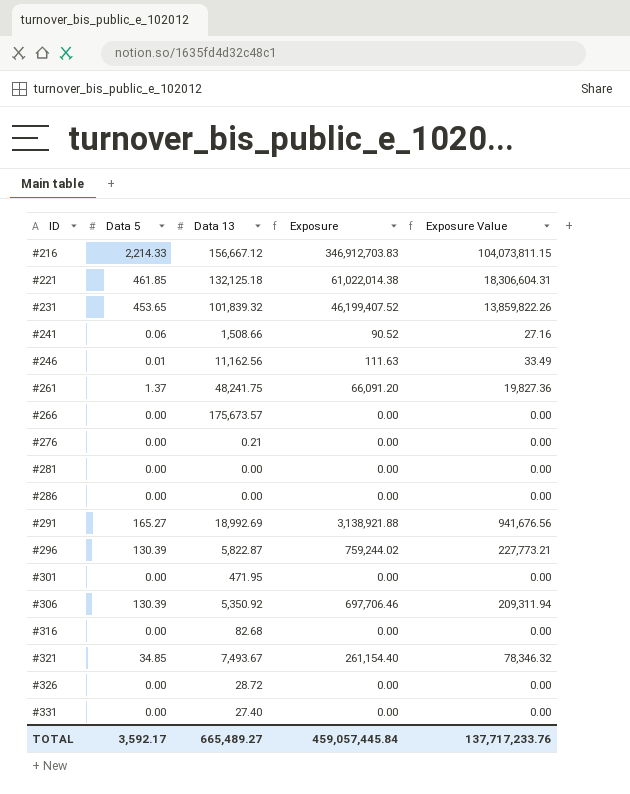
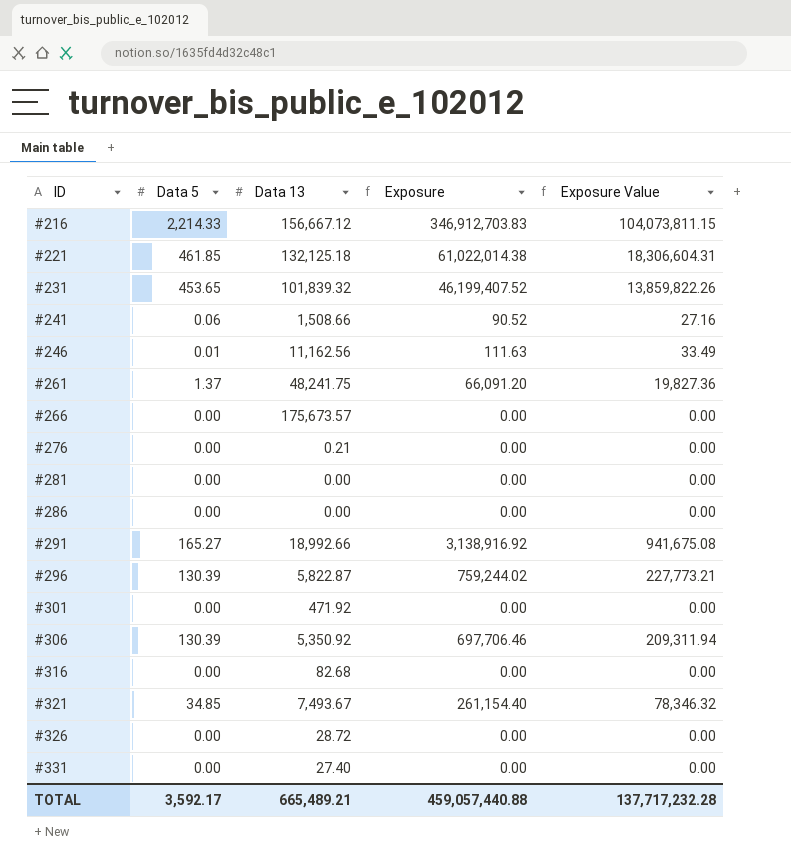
#291 | Data 13: 18,992.69 -> 18,992.66
#291 | Exposure: 3,138,921.88 -> 3,138,916.92
#291 | Exposure Value: 941,676.56 -> 941,675.08
#301 | Data 13: 471.95 -> 471.92
TOTAL | Data 13: 665,489.27 -> 665,489.21
TOTAL | Exposure: 459,057,445.84 -> 459,057,440.88
TOTAL | Exposure Value: 137,717,233.76 -> 137,717,232.28

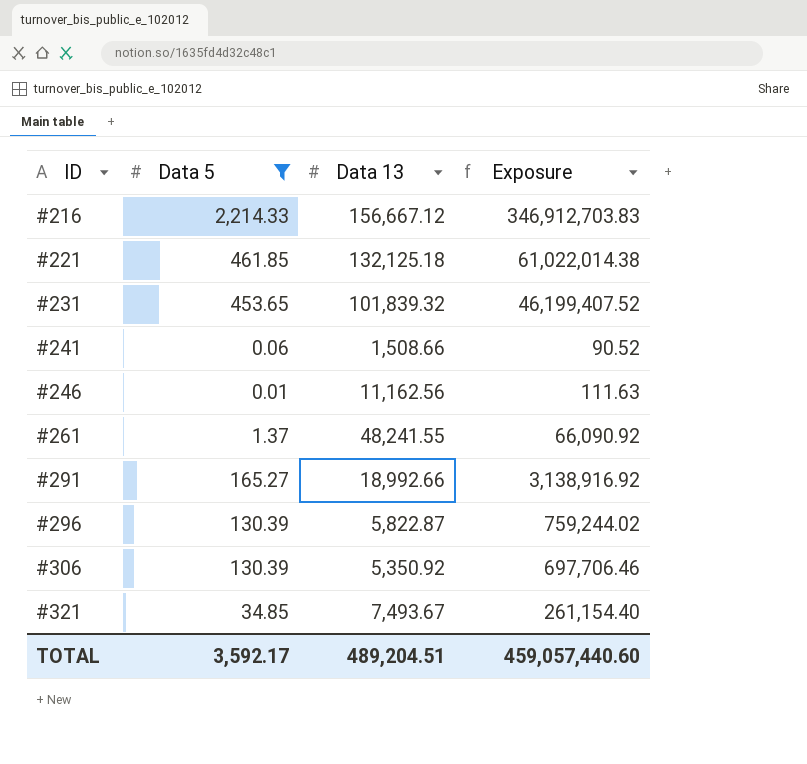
filter: none -> Data 5 != 0.00
column Exposure Value | formula: [Exposure] * 0.3 -> none
#261 | Data 13: 48,241.75 -> 48,241.55
#261 | Exposure: 66,091.20 -> 66,090.92
TOTAL | Data 13: 665,489.21 -> 489,204.51
TOTAL | Exposure: 459,057,440.88 -> 459,057,440.60

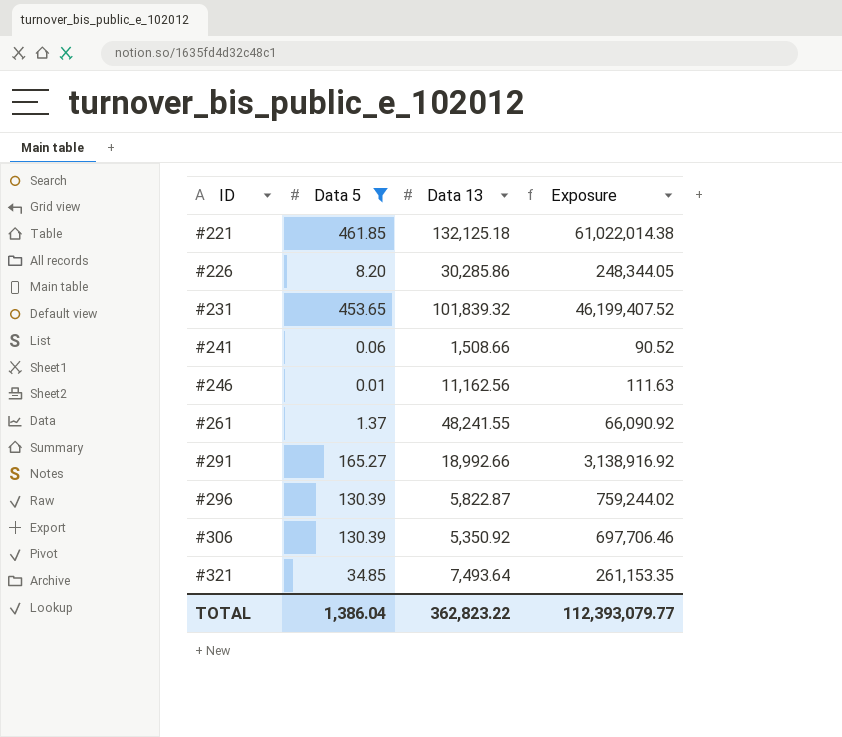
row #216: 2,214.33 | 156,667.12 | 346,912,703.83 -> none
row #226: none -> 8.20 | 30,285.86 | 248,344.05
#321 | Data 13: 7,493.67 -> 7,493.64
#321 | Exposure: 261,154.40 -> 261,153.35
TOTAL | Data 5: 3,592.17 -> 1,386.04
TOTAL | Data 13: 489,204.51 -> 362,823.22
TOTAL | Exposure: 459,057,440.60 -> 112,393,079.77

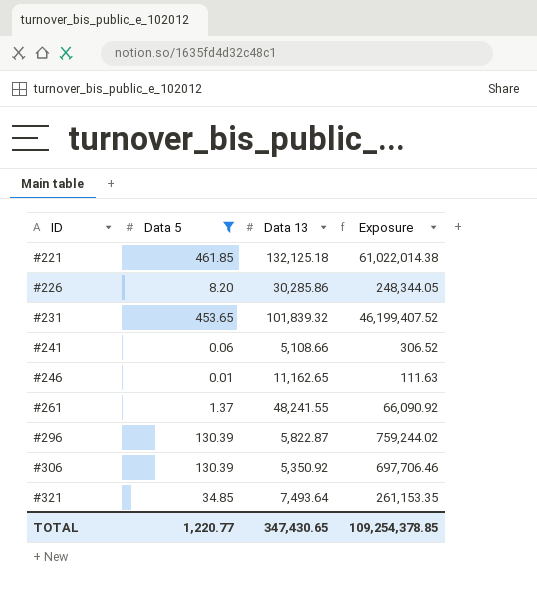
row #291: 165.27 | 18,992.66 | 3,138,916.92 -> none
#241 | Data 13: 1,508.66 -> 5,108.66
#241 | Exposure: 90.52 -> 306.52
#246 | Data 13: 11,162.56 -> 11,162.65
TOTAL | Data 5: 1,386.04 -> 1,220.77
TOTAL | Data 13: 362,823.22 -> 347,430.65
TOTAL | Exposure: 112,393,079.77 -> 109,254,378.85

